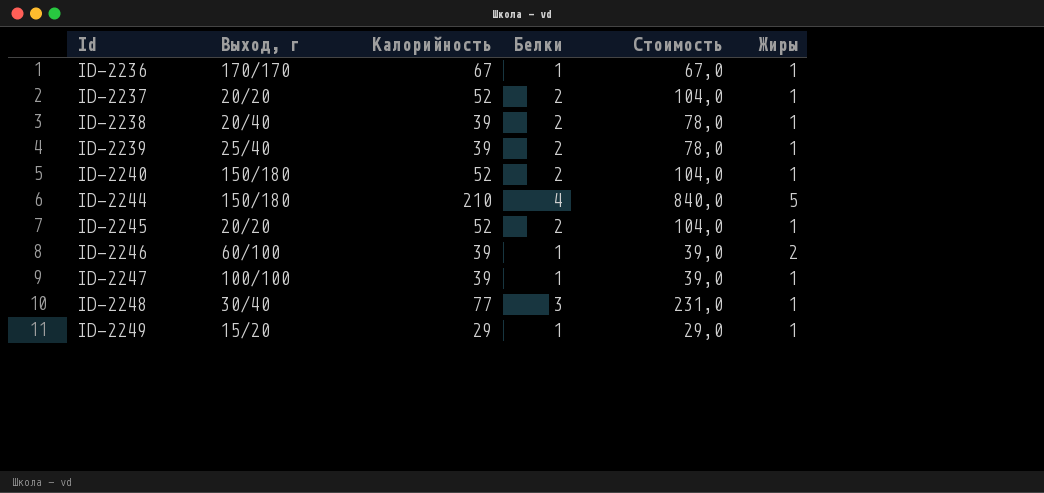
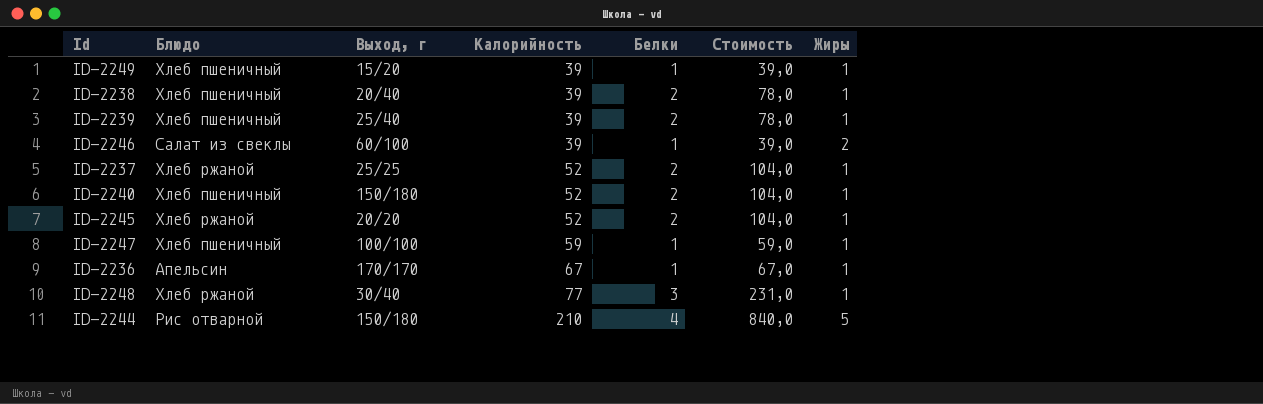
row order: Id ascending -> Калорийность ascending
column Блюдо | position: none -> 2
ID-2249 | Калорийность: 29 -> 39
ID-2249 | Стоимость: 29,0 -> 39,0
ID-2237 | Выход, г: 20/20 -> 25/25
ID-2247 | Калорийность: 39 -> 59
ID-2247 | Стоимость: 39,0 -> 59,0

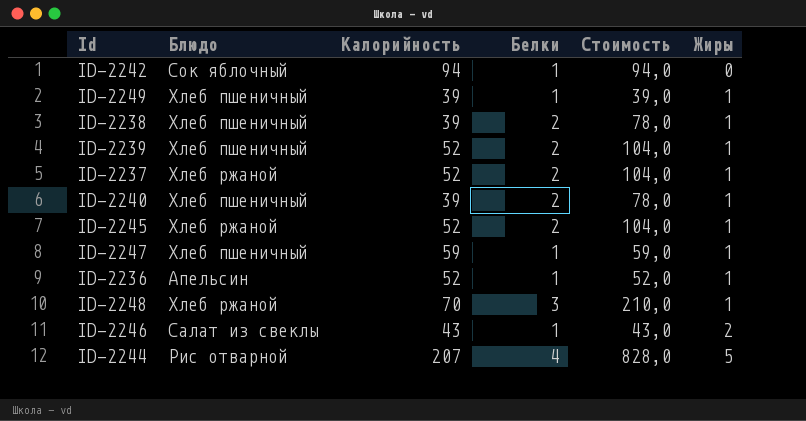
row order: Калорийность ascending -> Жиры ascending
column Выход, г | position: 3 -> none
row ID-2242: none -> Сок яблочный | 94 | 1 | 94,0 | 0
ID-2239 | Калорийность: 39 -> 52
ID-2239 | Стоимость: 78,0 -> 104,0
ID-2240 | Калорийность: 52 -> 39
ID-2240 | Стоимость: 104,0 -> 78,0
ID-2236 | Калорийность: 67 -> 52
ID-2236 | Стоимость: 67,0 -> 52,0
ID-2248 | Калорийность: 77 -> 70
ID-2248 | Стоимость: 231,0 -> 210,0
ID-2246 | Калорийность: 39 -> 43
ID-2246 | Стоимость: 39,0 -> 43,0
ID-2244 | Калорийность: 210 -> 207
ID-2244 | Стоимость: 840,0 -> 828,0

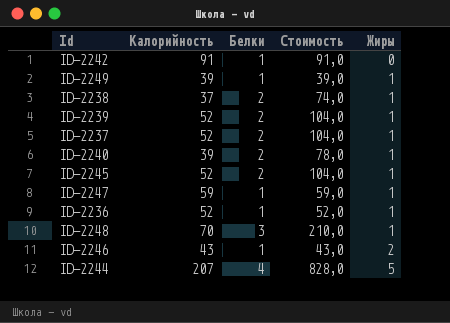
column Блюдо | position: 2 -> none
ID-2242 | Калорийность: 94 -> 91
ID-2242 | Стоимость: 94,0 -> 91,0
ID-2238 | Калорийность: 39 -> 37
ID-2238 | Стоимость: 78,0 -> 74,0

